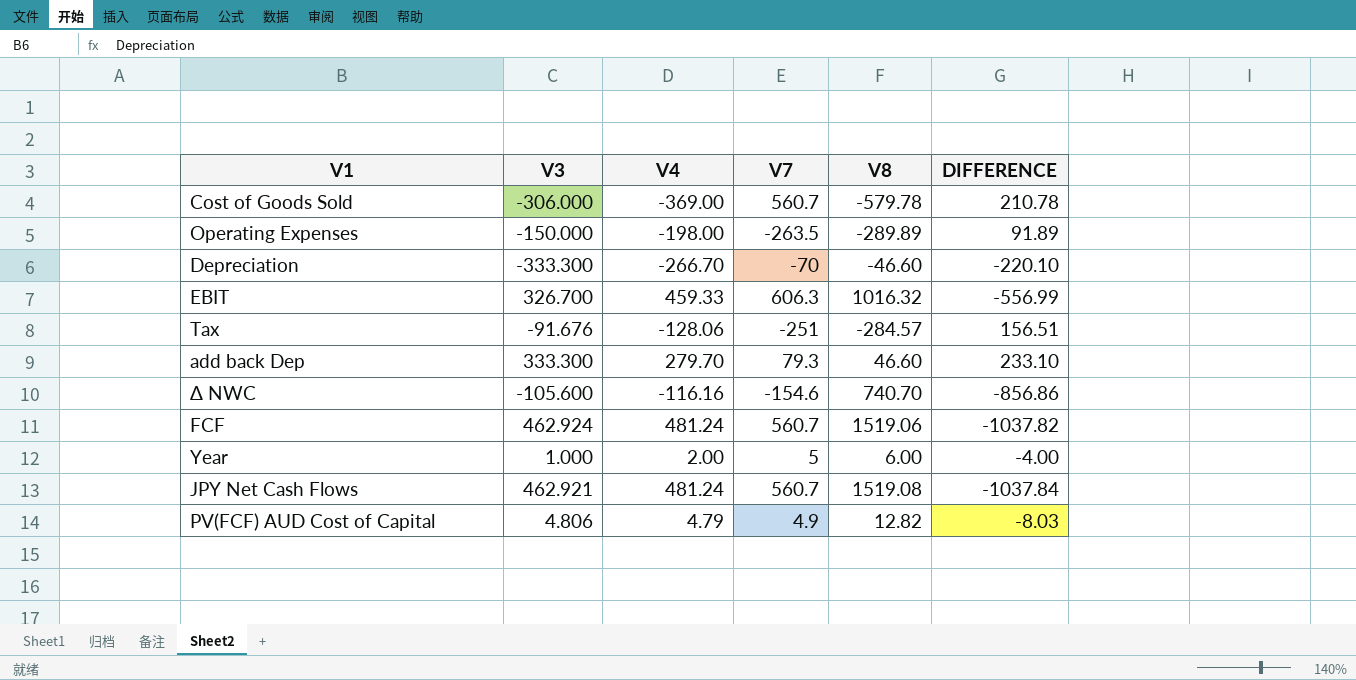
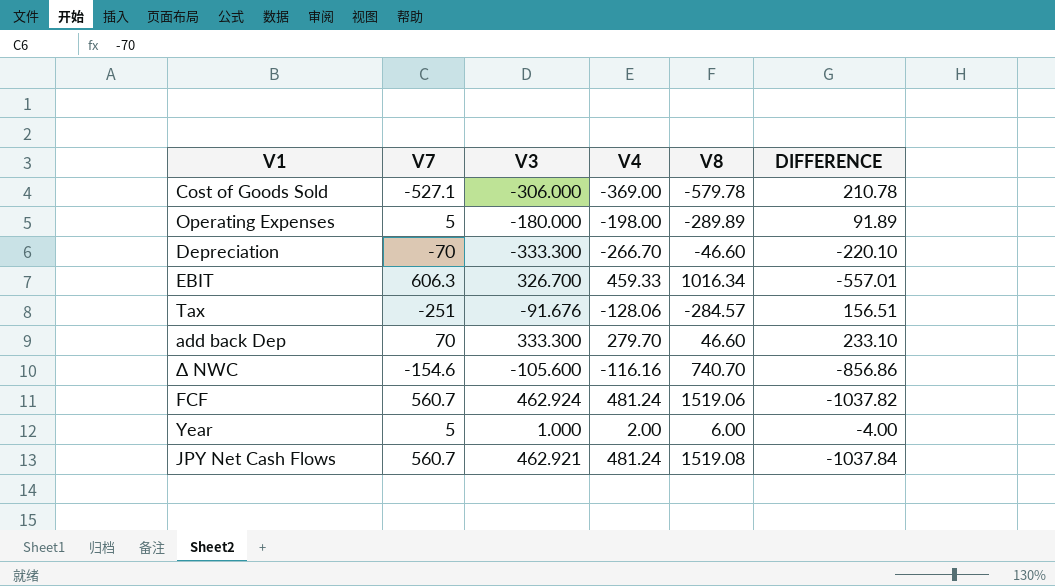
column V7 | position: 4 -> 2
row PV(FCF) AUD Cost of Capital: 4.806 | 4.79 | 4.9 | 12.82 | -8.03 -> none
Cost of Goods Sold | V7: 560.7 -> -527.1
Operating Expenses | V7: -263.5 -> 5
Operating Expenses | V3: -150.000 -> -180.000
EBIT | V8: 1016.32 -> 1016.34
EBIT | DIFFERENCE: -556.99 -> -557.01
add back Dep | V7: 79.3 -> 70

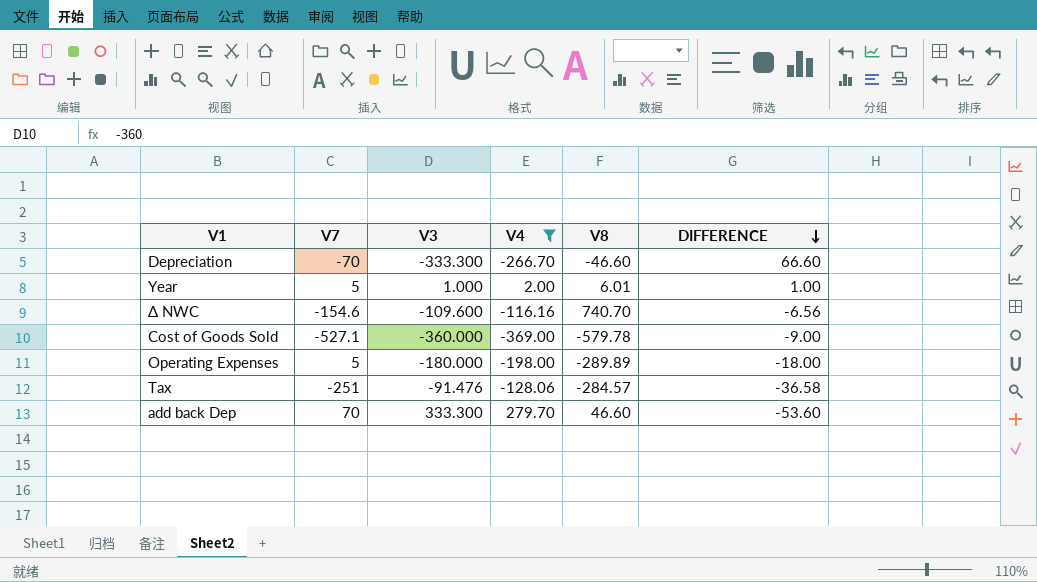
filter: none -> V4 <= 279.70
row order: none -> DIFFERENCE descending
column DIFFERENCE | formula: [V4] - [V8] -> [V4] - [V3]
Year | V8: 6.00 -> 6.01
Δ NWC | V3: -105.600 -> -109.600
Cost of Goods Sold | V3: -306.000 -> -360.000
Tax | V3: -91.676 -> -91.476

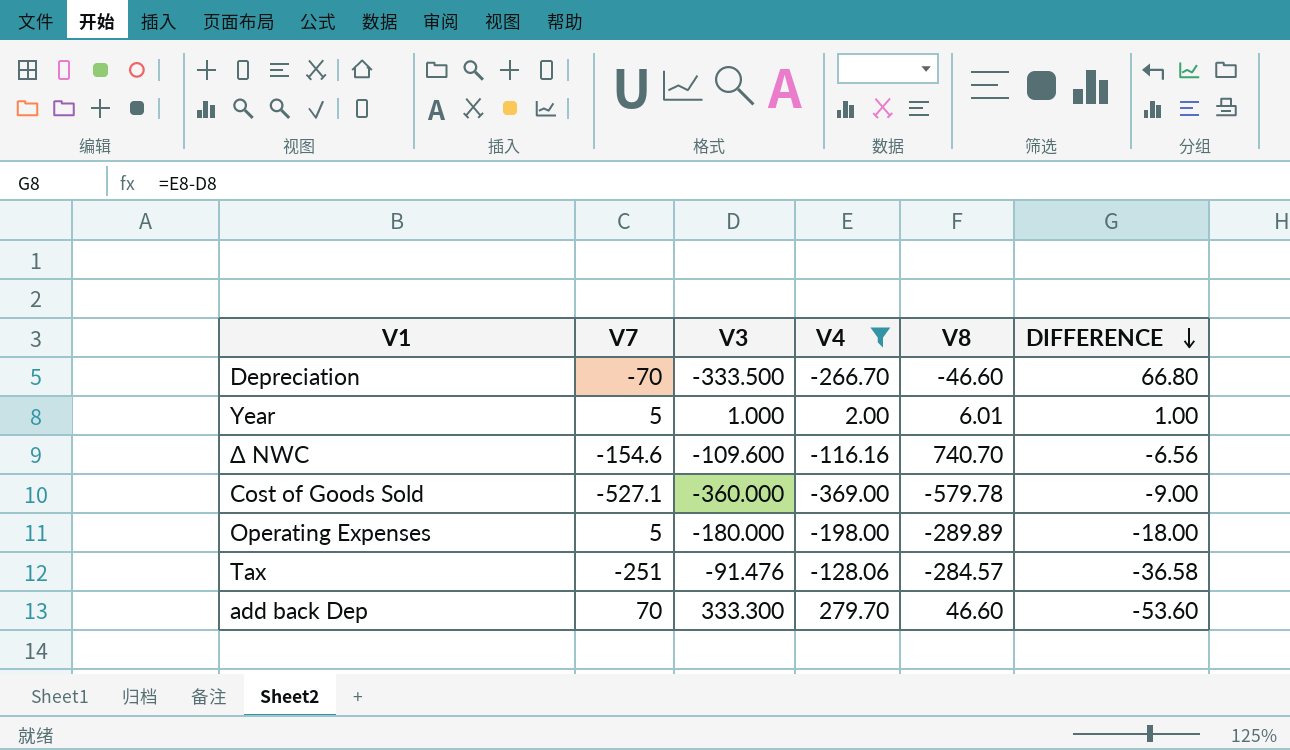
Depreciation | V3: -333.300 -> -333.500
Depreciation | DIFFERENCE: 66.60 -> 66.80

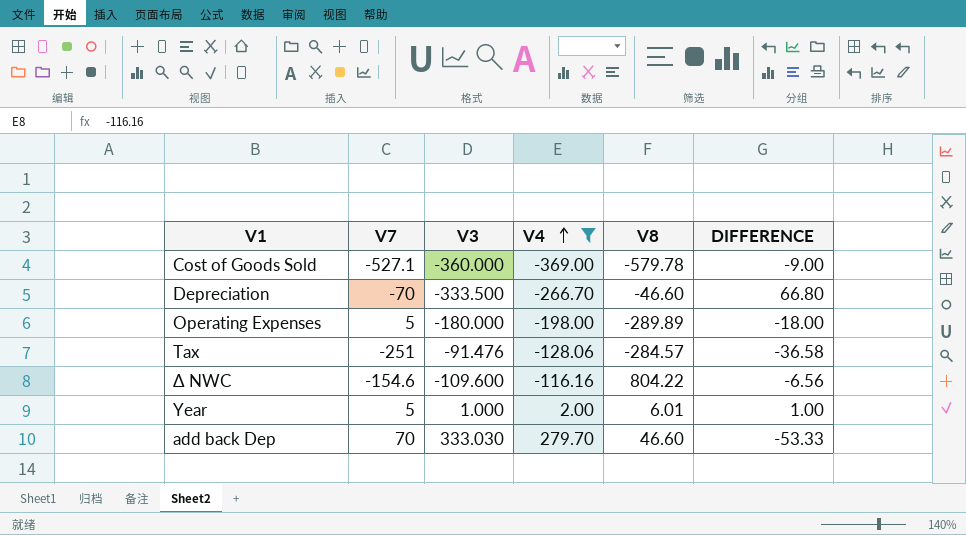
row order: DIFFERENCE descending -> V4 ascending
Δ NWC | V8: 740.70 -> 804.22
add back Dep | V3: 333.300 -> 333.030
add back Dep | DIFFERENCE: -53.60 -> -53.33

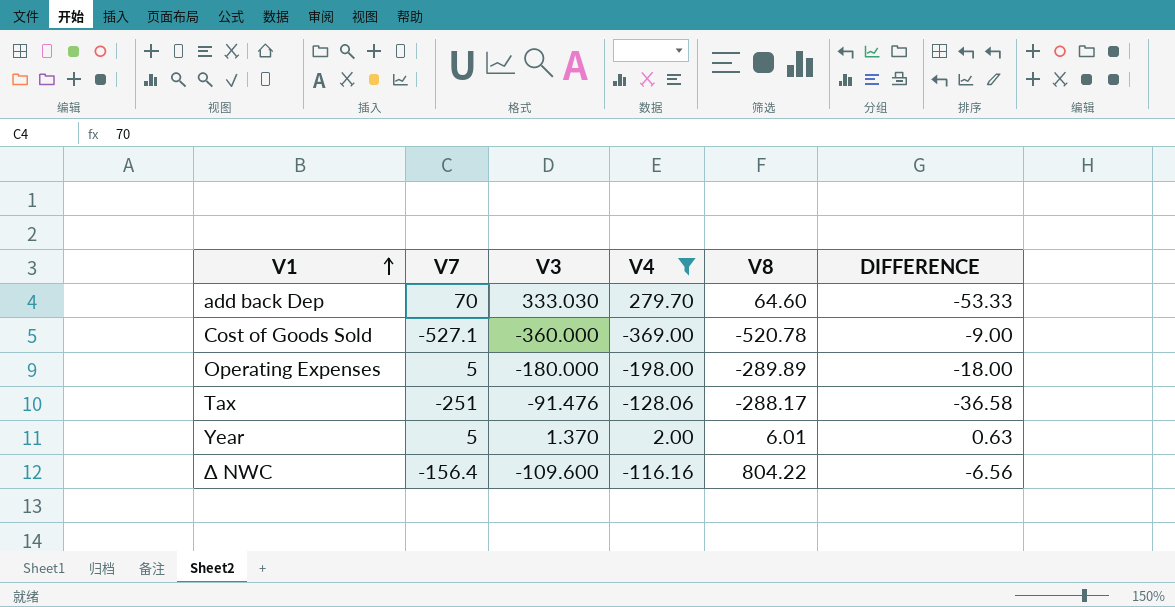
row order: V4 ascending -> V1 ascending
row Depreciation: -70 | -333.500 | -266.70 | -46.60 | 66.80 -> none
add back Dep | V8: 46.60 -> 64.60
Cost of Goods Sold | V8: -579.78 -> -520.78
Tax | V8: -284.57 -> -288.17
Year | V3: 1.000 -> 1.370
Year | DIFFERENCE: 1.00 -> 0.63
Δ NWC | V7: -154.6 -> -156.4

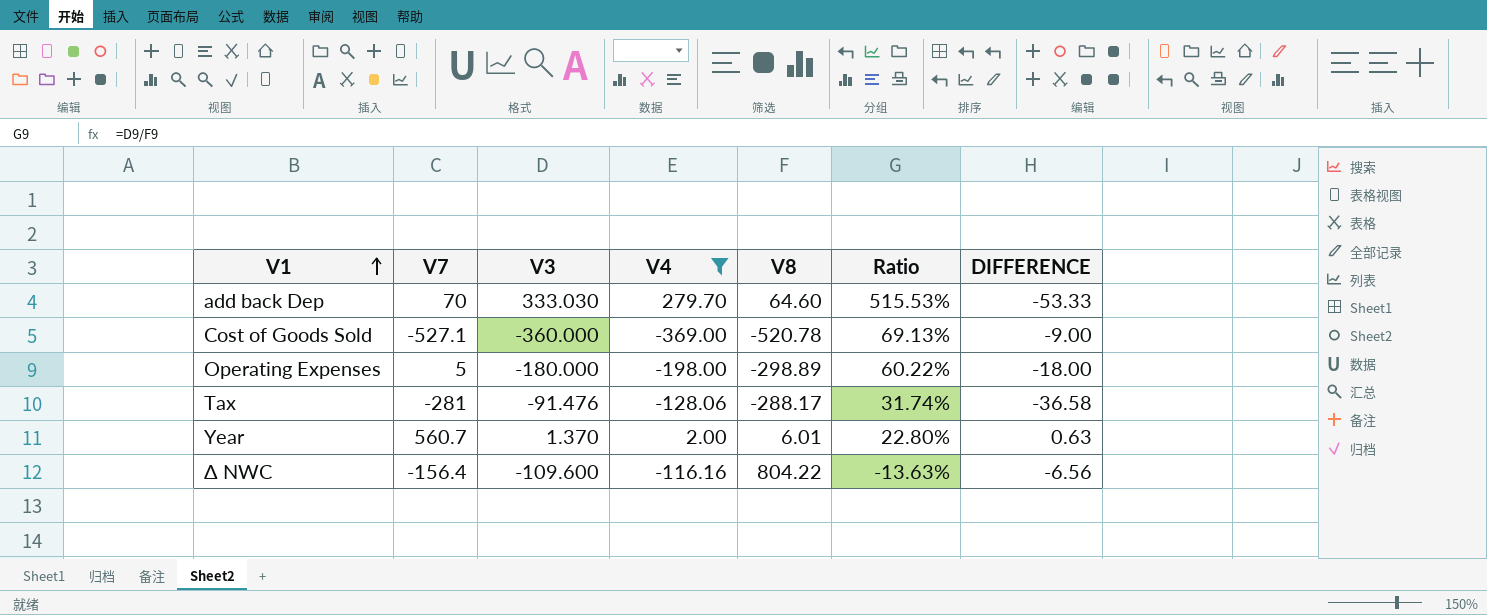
column Ratio | formula: none -> [V3] / [V8]
Operating Expenses | V8: -289.89 -> -298.89
Tax | V7: -251 -> -281
Year | V7: 5 -> 560.7

